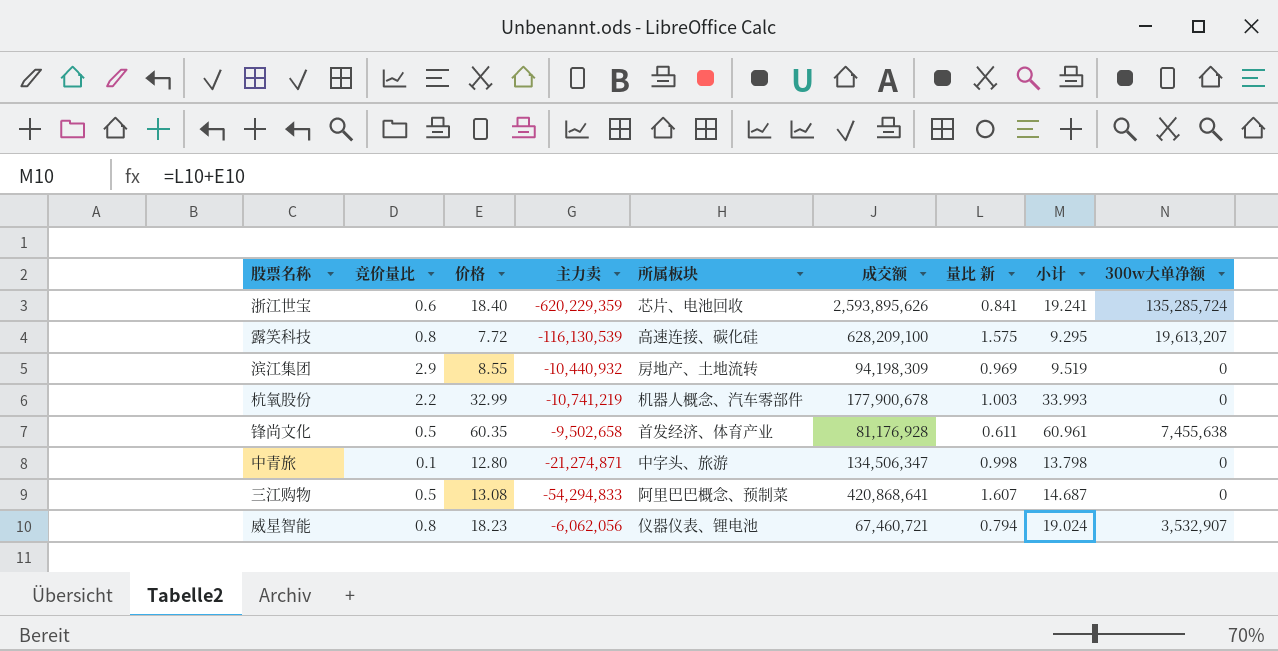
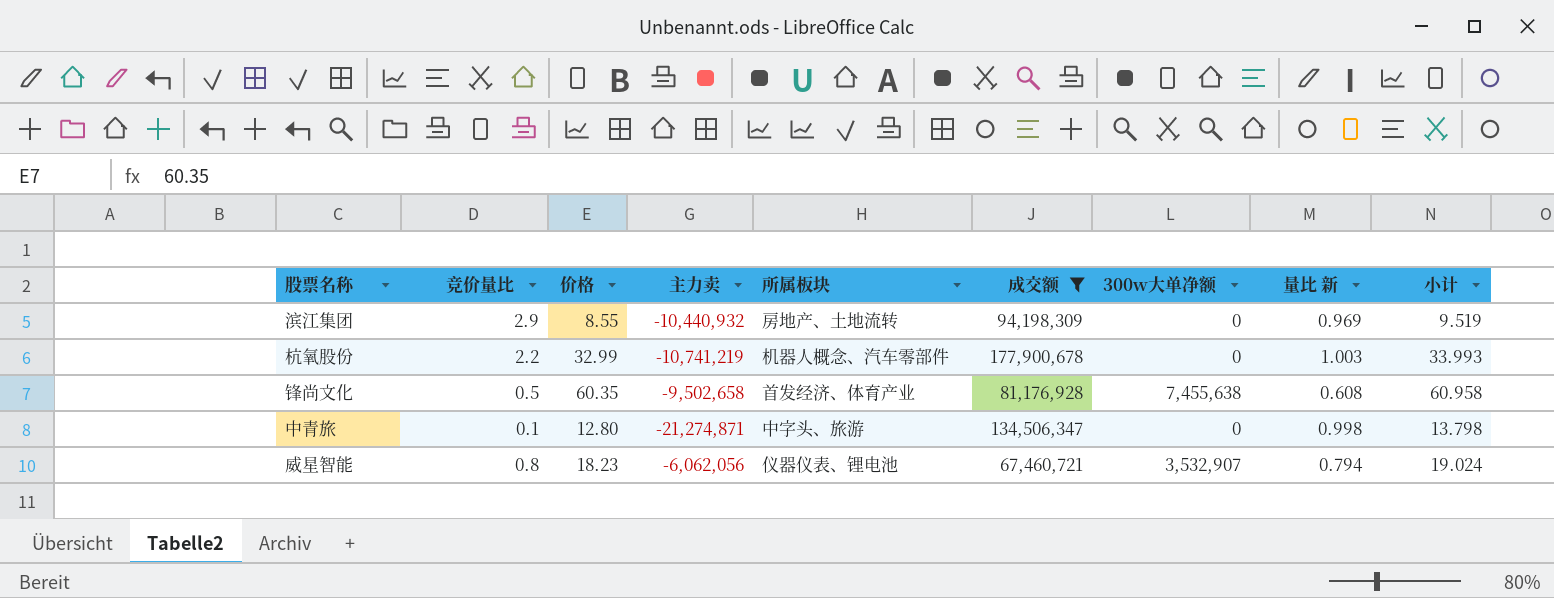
filter: none -> 成交额 <= 177,900,678
column 300w大单净额 | position: 9 -> 7
锋尚文化 | 量比 新: 0.611 -> 0.608
锋尚文化 | 小计: 60.961 -> 60.958

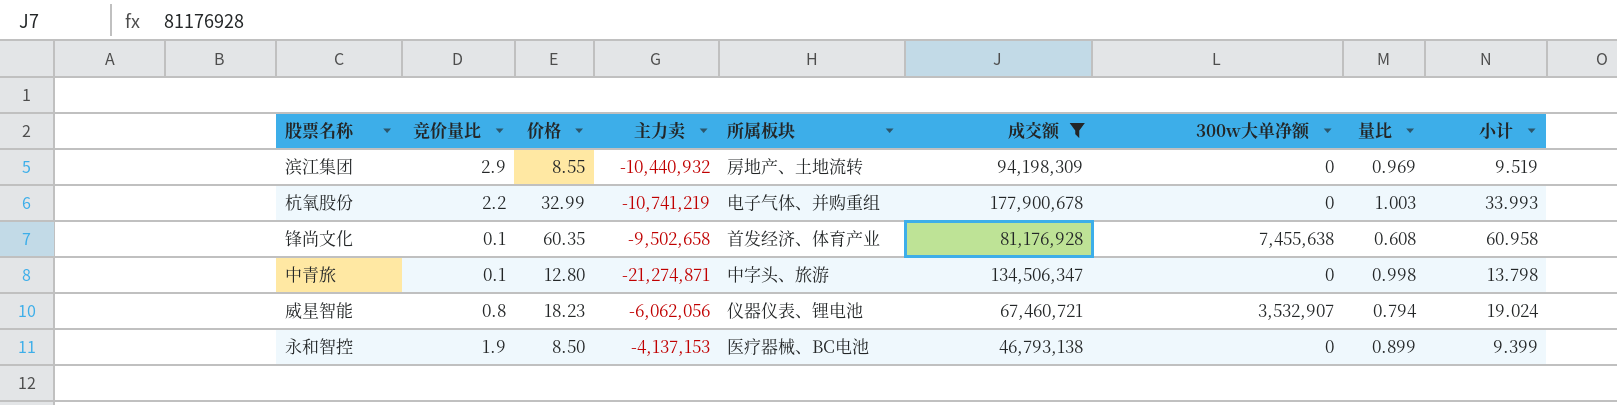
column name: 量比 新 -> 量比
杭氧股份 | 所属板块: 机器人概念、汽车零部件 -> 电子气体、并购重组
锋尚文化 | 竞价量比: 0.5 -> 0.1
row 永和智控: none -> 1.9 | 8.50 | -4,137,153 | 医疗器械、BC电池 | 46,793,138 | 0 | 0.899 | 9.399

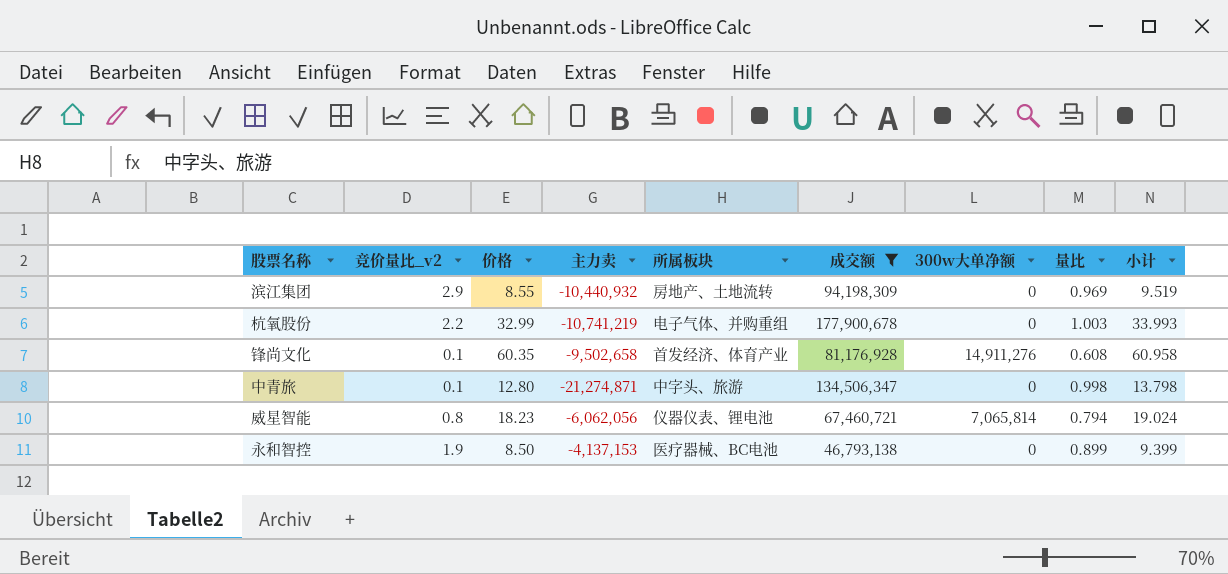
column name: 竞价量比 -> 竞价量比_v2
锋尚文化 | 300w大单净额: 7,455,638 -> 14,911,276
威星智能 | 300w大单净额: 3,532,907 -> 7,065,814

